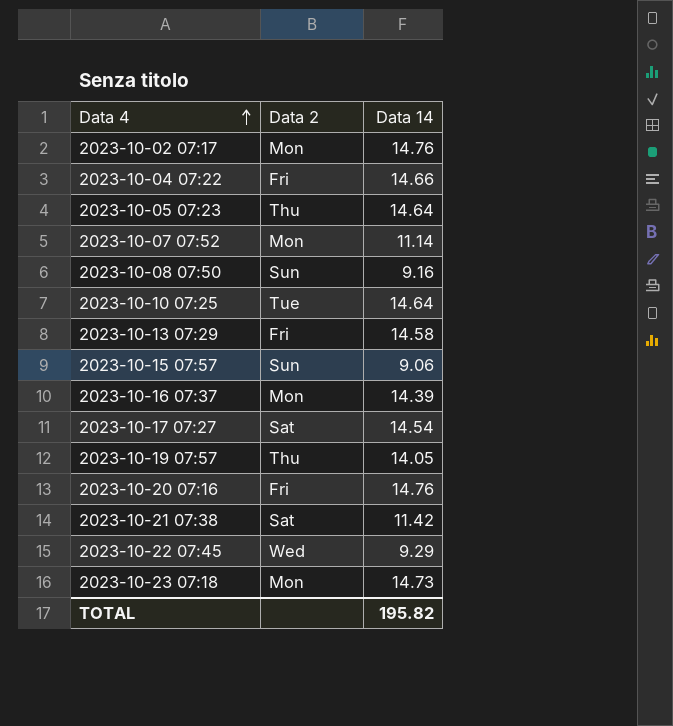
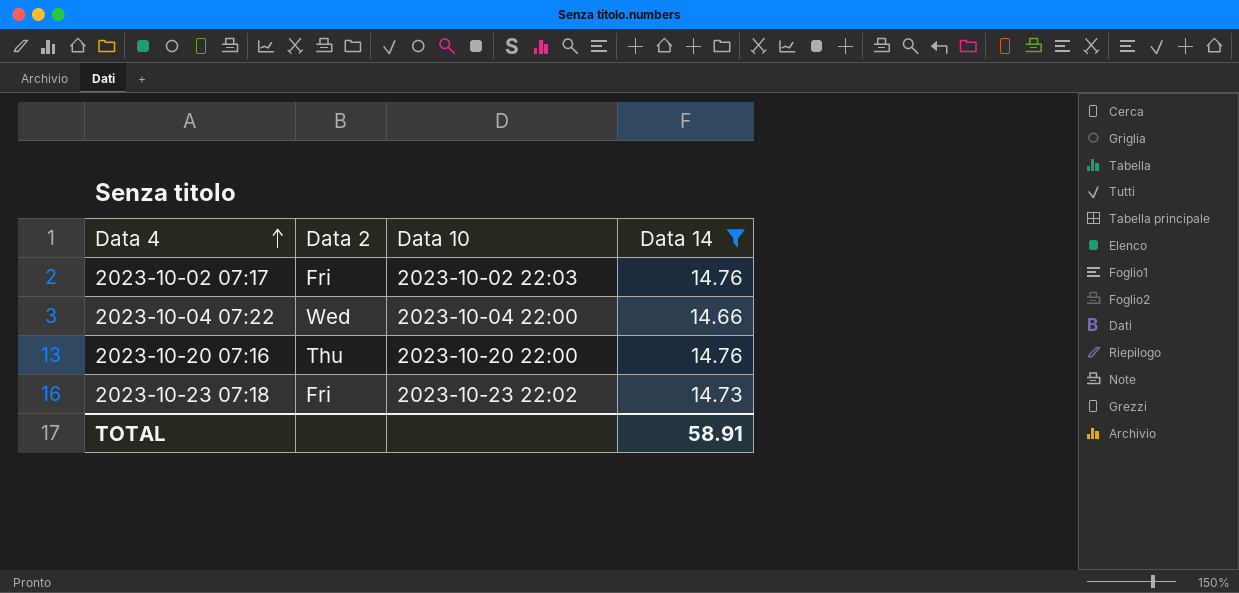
filter: none -> Data 14 >= 14.66
column Data 10 | position: none -> 3
2023-10-02 07:17 | Data 2: Mon -> Fri
2023-10-04 07:22 | Data 2: Fri -> Wed
2023-10-20 07:16 | Data 2: Fri -> Thu
2023-10-23 07:18 | Data 2: Mon -> Fri
TOTAL | Data 14: 195.82 -> 58.91

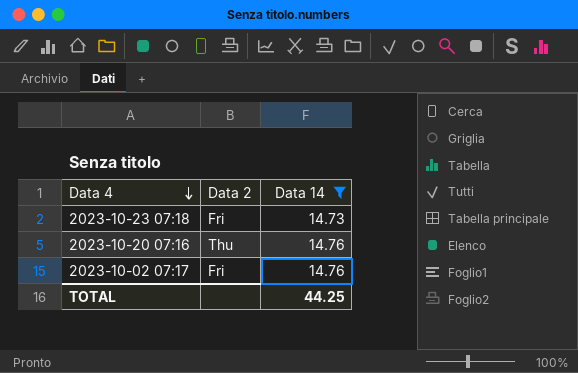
row order: Data 4 ascending -> Data 4 descending
column Data 10 | position: 3 -> none
row 2023-10-04 07:22: Wed | 2023-10-04 22:00 | 14.66 -> none
TOTAL | Data 14: 58.91 -> 44.25

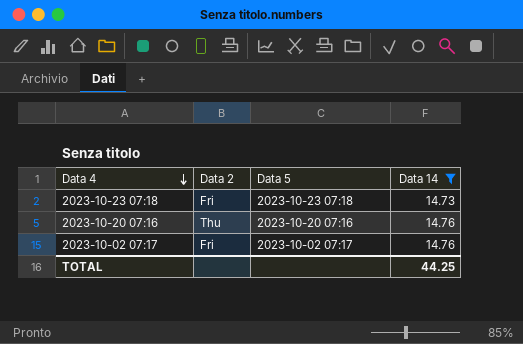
column Data 5 | position: none -> 3

